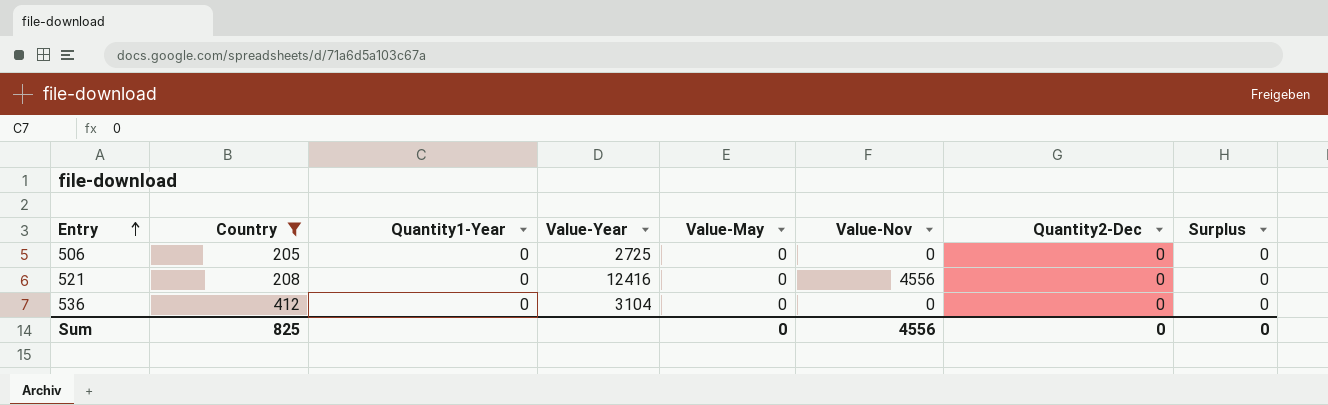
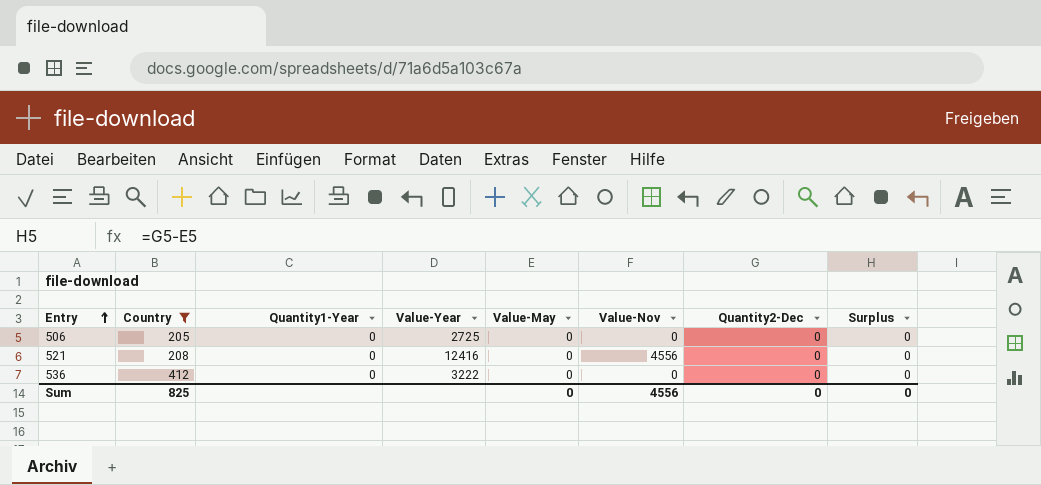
536 | Value-Year: 3104 -> 3222

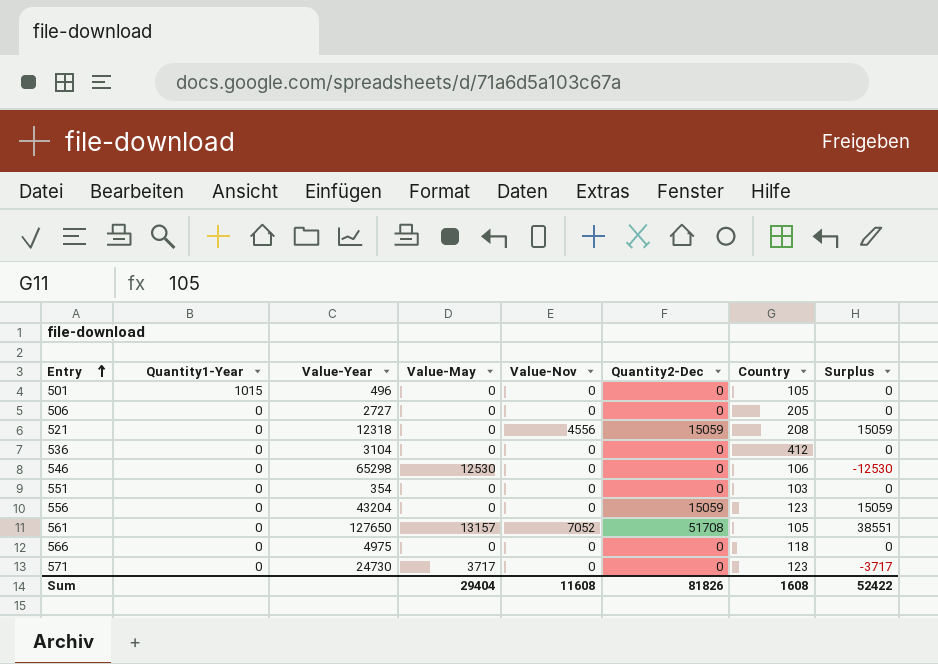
filter: Country >= 205 -> none
column Country | position: 2 -> 7
506 | Value-Year: 2725 -> 2727
521 | Value-Year: 12416 -> 12318
521 | Quantity2-Dec: 0 -> 15059
521 | Surplus: 0 -> 15059
536 | Value-Year: 3222 -> 3104
Sum | Value-May: 0 -> 29404
Sum | Value-Nov: 4556 -> 11608
Sum | Quantity2-Dec: 0 -> 81826
Sum | Country: 825 -> 1608
Sum | Surplus: 0 -> 52422

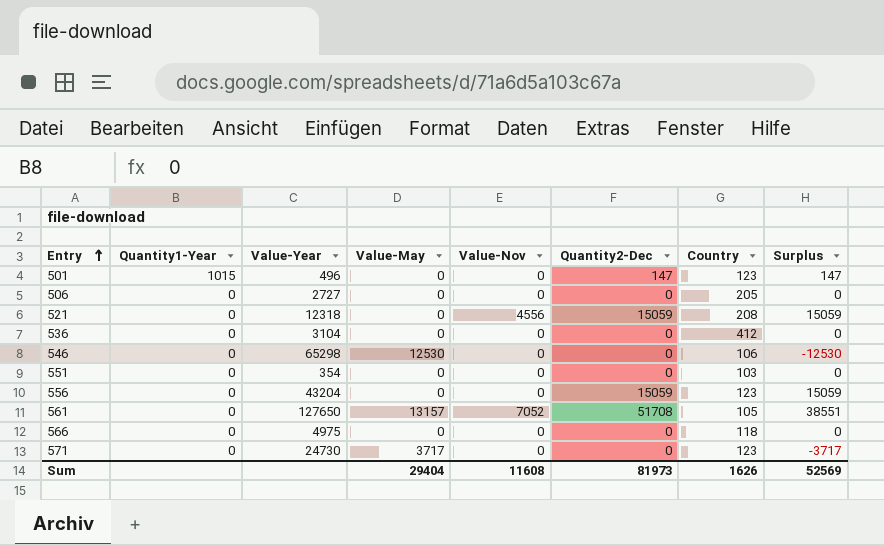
501 | Quantity2-Dec: 0 -> 147
501 | Country: 105 -> 123
501 | Surplus: 0 -> 147
Sum | Quantity2-Dec: 81826 -> 81973
Sum | Country: 1608 -> 1626
Sum | Surplus: 52422 -> 52569

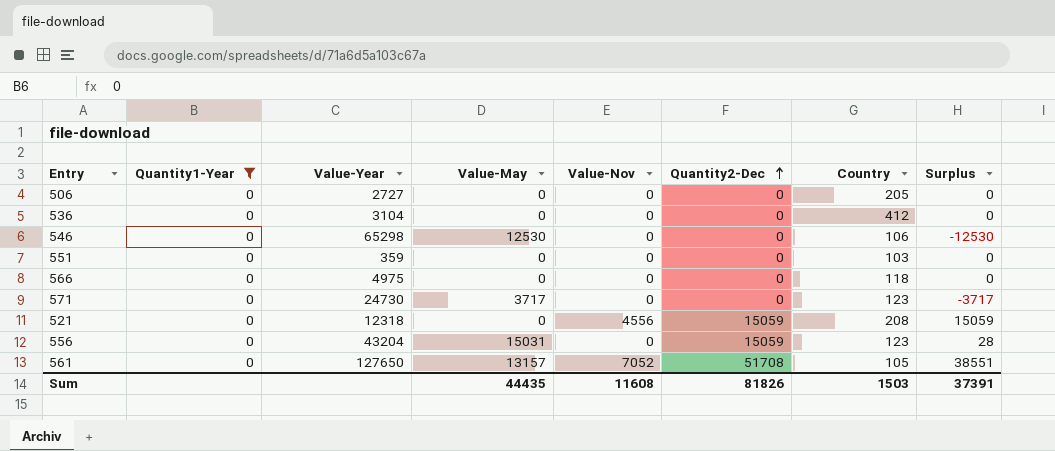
filter: none -> Quantity1-Year = 0
row order: Entry ascending -> Quantity2-Dec ascending
551 | Value-Year: 354 -> 359
556 | Value-May: 0 -> 15031
556 | Surplus: 15059 -> 28
Sum | Value-May: 29404 -> 44435
Sum | Quantity2-Dec: 81973 -> 81826
Sum | Country: 1626 -> 1503
Sum | Surplus: 52569 -> 37391

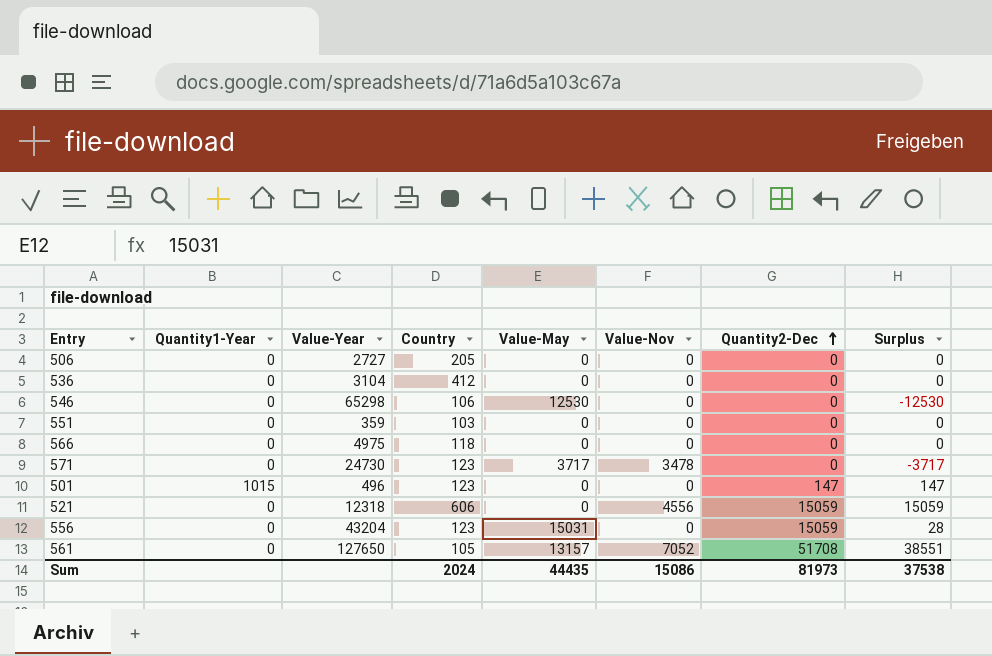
filter: Quantity1-Year = 0 -> none
column Country | position: 7 -> 4
571 | Value-Nov: 0 -> 3478
521 | Country: 208 -> 606
Sum | Country: 1503 -> 2024
Sum | Value-Nov: 11608 -> 15086
Sum | Quantity2-Dec: 81826 -> 81973
Sum | Surplus: 37391 -> 37538

